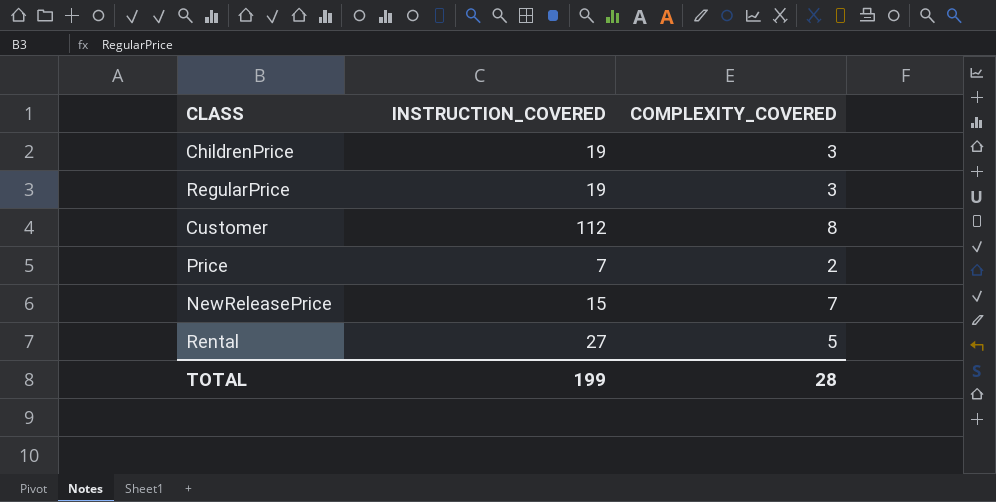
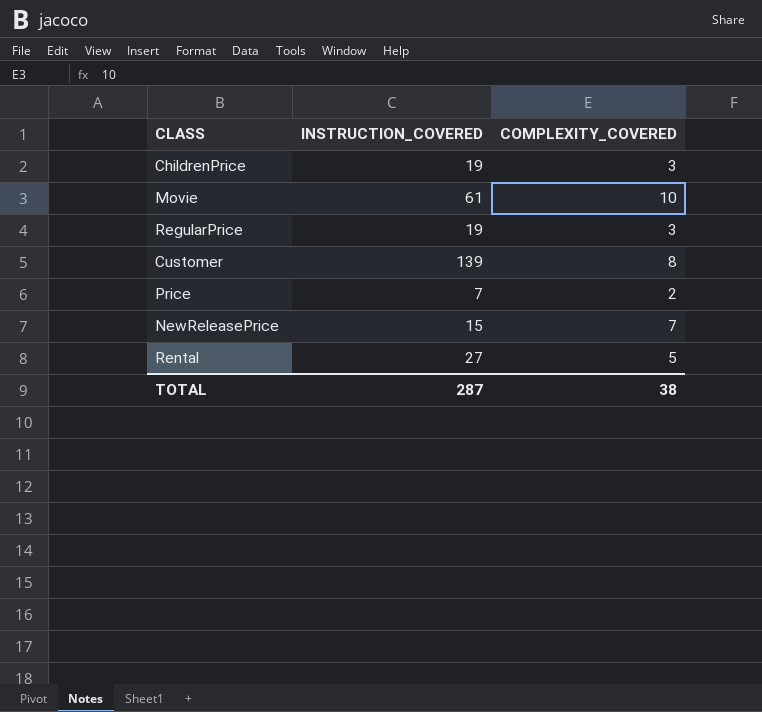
row Movie: none -> 61 | 10
Customer | INSTRUCTION_COVERED: 112 -> 139
TOTAL | INSTRUCTION_COVERED: 199 -> 287
TOTAL | COMPLEXITY_COVERED: 28 -> 38

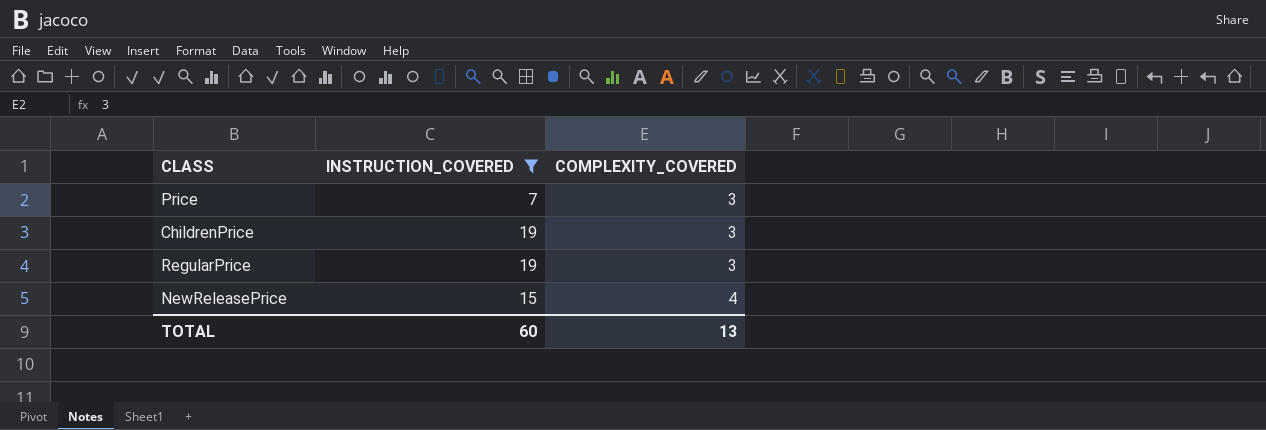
filter: none -> INSTRUCTION_COVERED <= 19
row order: none -> COMPLEXITY_COVERED ascending
Price | COMPLEXITY_COVERED: 2 -> 3
NewReleasePrice | COMPLEXITY_COVERED: 7 -> 4
TOTAL | INSTRUCTION_COVERED: 287 -> 60
TOTAL | COMPLEXITY_COVERED: 38 -> 13

